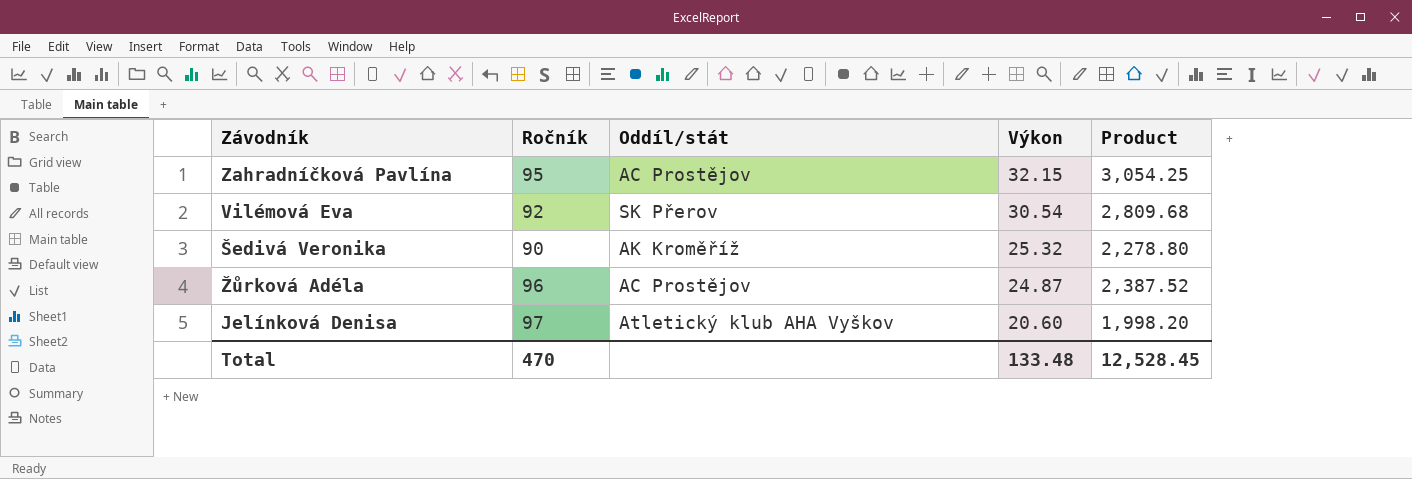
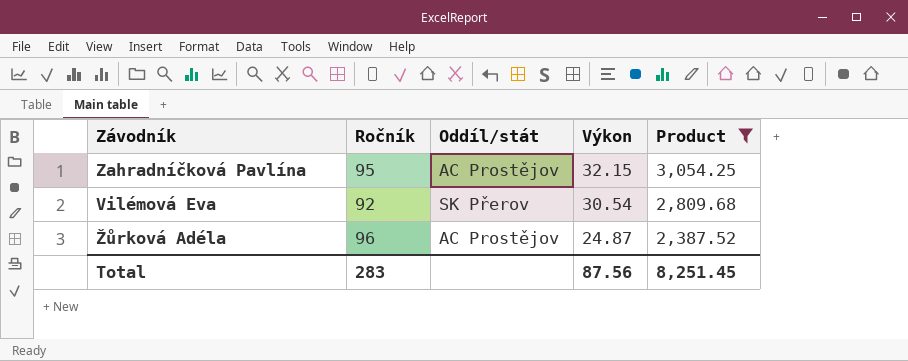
filter: none -> Product >= 2,387.52
Total | Ročník: 470 -> 283
Total | Výkon: 133.48 -> 87.56
Total | Product: 12,528.45 -> 8,251.45

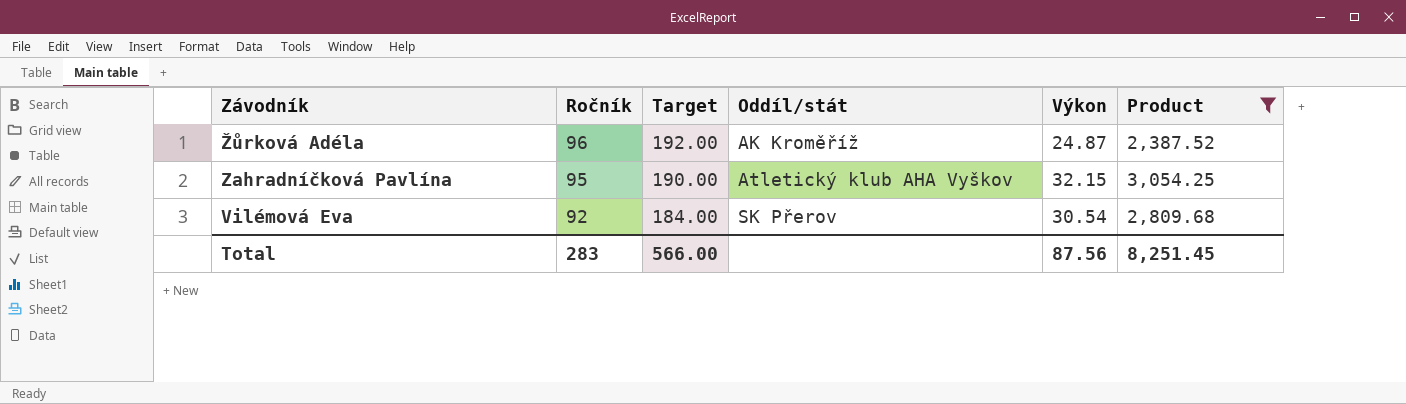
row order: Výkon descending -> Závodník descending
column Target | formula: none -> [Ročník] * 2
Žůrková Adéla | Oddíl/stát: AC Prostějov -> AK Kroměříž
Zahradníčková Pavlína | Oddíl/stát: AC Prostějov -> Atletický klub AHA Vyškov

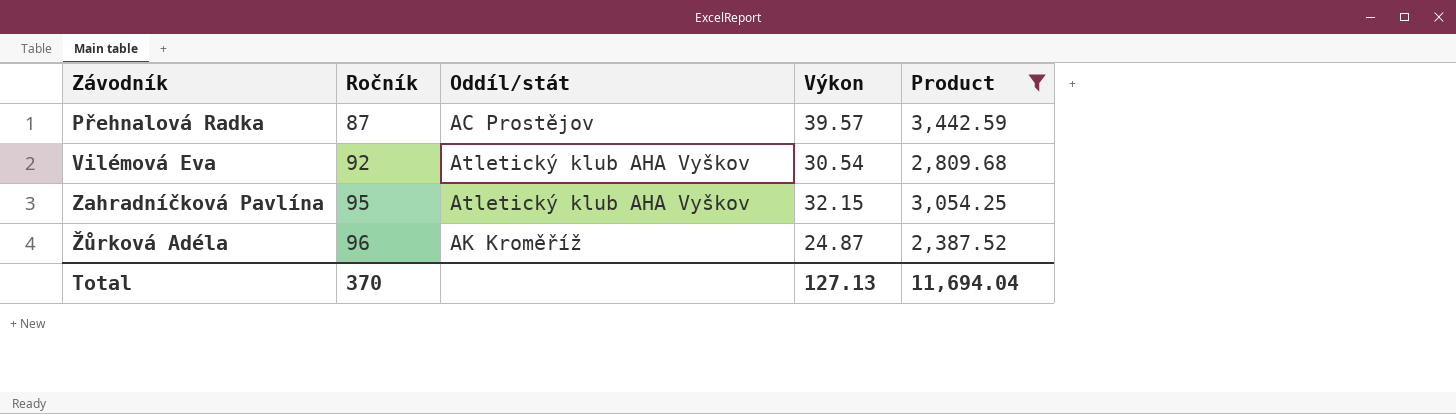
row order: Závodník descending -> Závodník ascending
column Target | formula: [Ročník] * 2 -> none
row Přehnalová Radka: none -> 87 | AC Prostějov | 39.57 | 3,442.59
Vilémová Eva | Oddíl/stát: SK Přerov -> Atletický klub AHA Vyškov
Total | Ročník: 283 -> 370
Total | Výkon: 87.56 -> 127.13
Total | Product: 8,251.45 -> 11,694.04

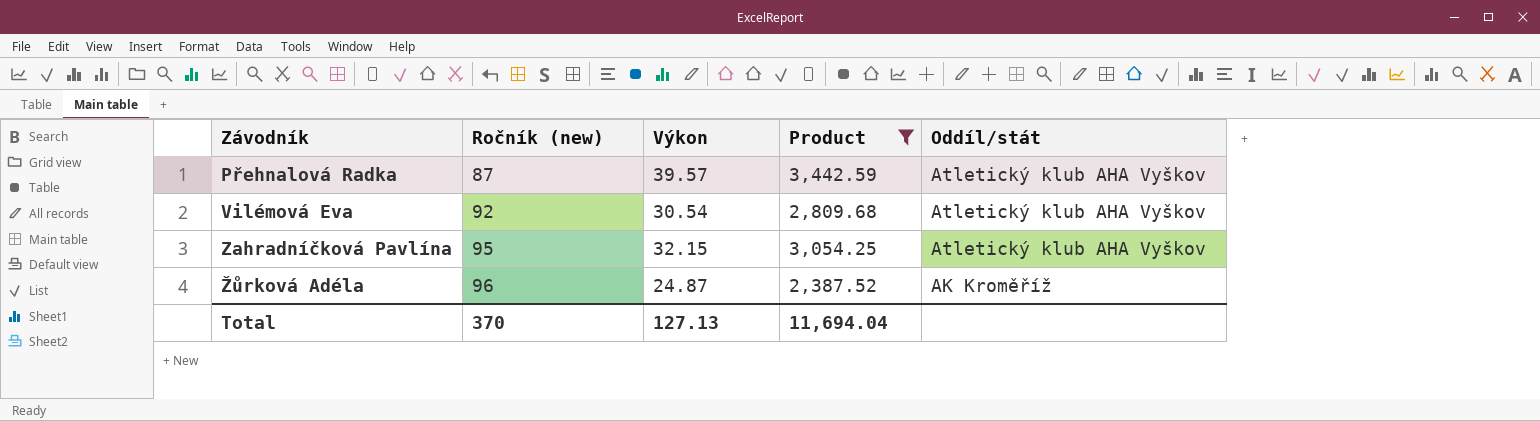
column name: Ročník -> Ročník (new)
column Oddíl/stát | position: 3 -> 5
Přehnalová Radka | Oddíl/stát: AC Prostějov -> Atletický klub AHA Vyškov

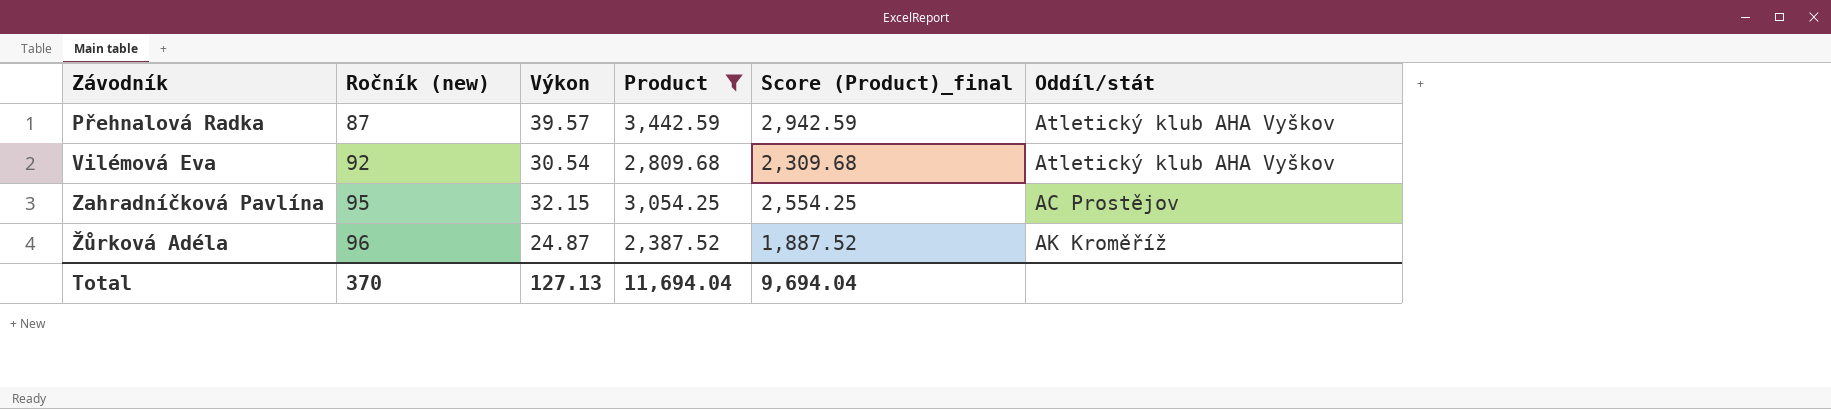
column Score (Product)_final | formula: none -> [Product] - 500
Zahradníčková Pavlína | Oddíl/stát: Atletický klub AHA Vyškov -> AC Prostějov

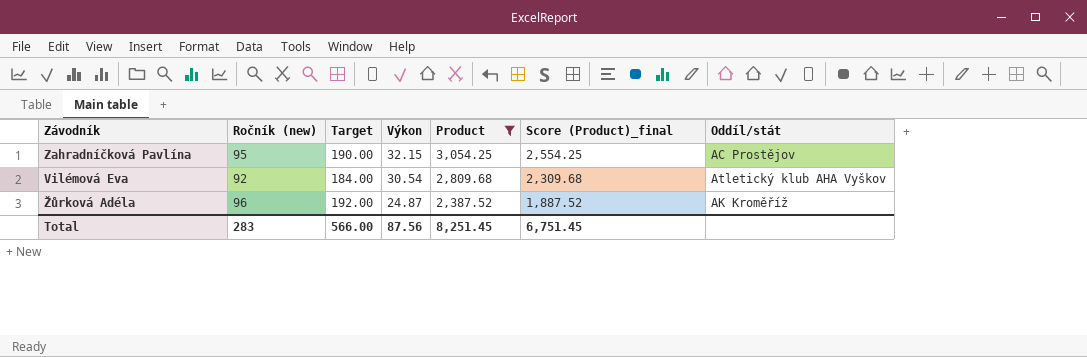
row order: Závodník ascending -> Výkon descending
column Target | formula: none -> [Ročník (new)] * 2
row Přehnalová Radka: 87 | 39.57 | 3,442.59 | 2,942.59 | Atletický klub AHA Vyškov -> none
Total | Ročník (new): 370 -> 283
Total | Výkon: 127.13 -> 87.56
Total | Product: 11,694.04 -> 8,251.45
Total | Score (Product)_final: 9,694.04 -> 6,751.45

